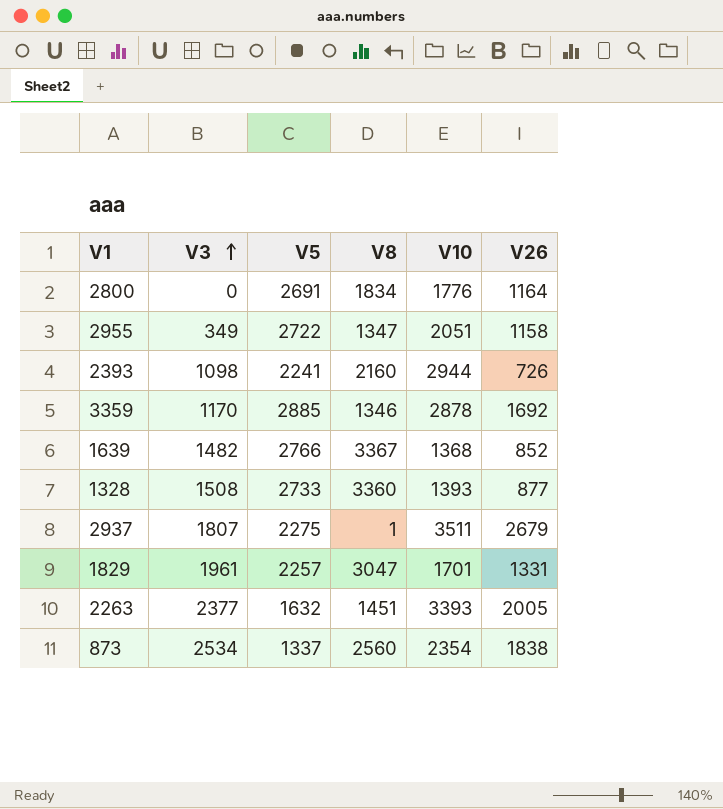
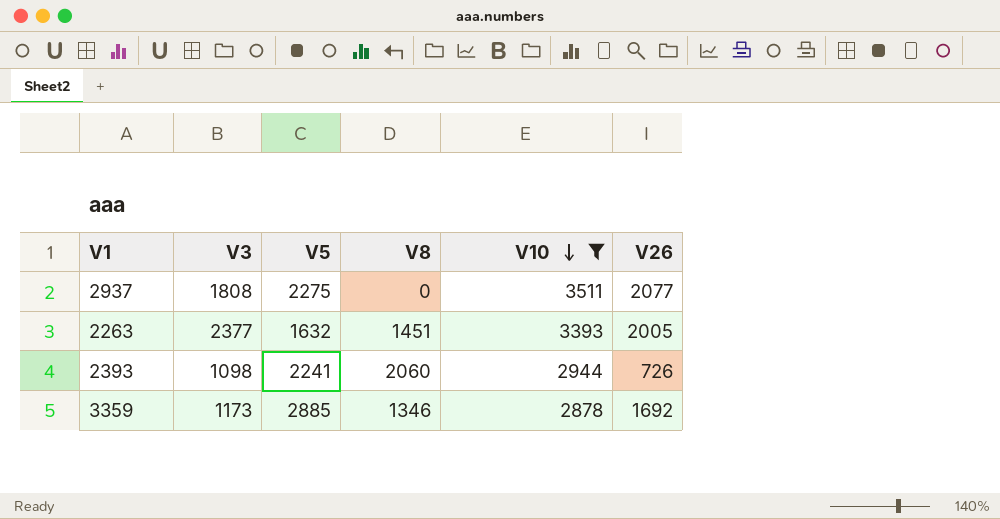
filter: none -> V10 >= 2878
row order: V3 ascending -> V10 descending
2937 | V3: 1807 -> 1808
2937 | V8: 1 -> 0
2937 | V26: 2679 -> 2077
2393 | V8: 2160 -> 2060
3359 | V3: 1170 -> 1173

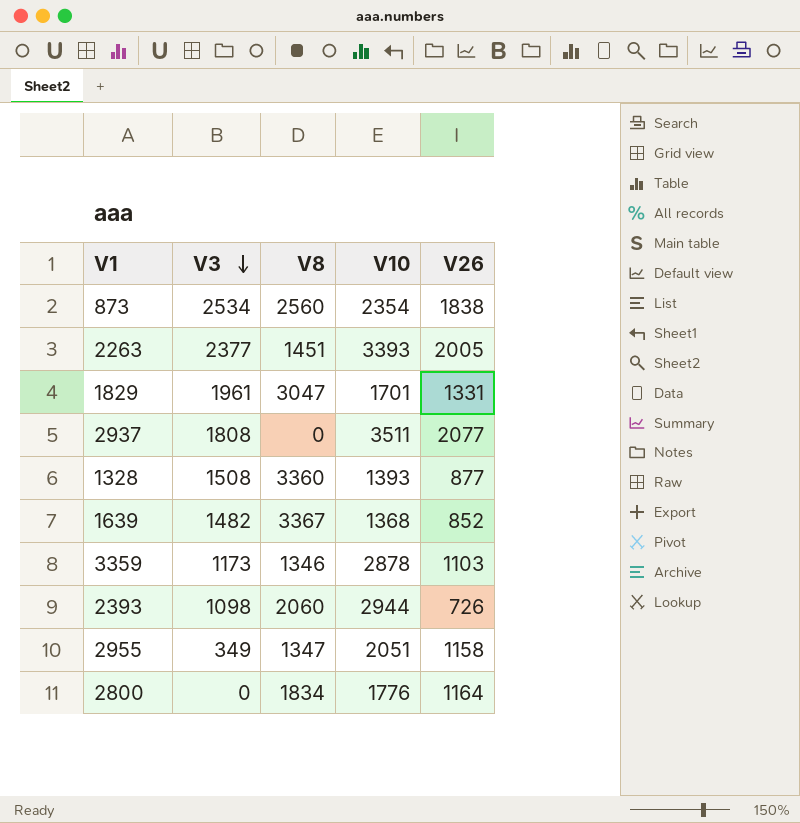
filter: V10 >= 2878 -> none
row order: V10 descending -> V3 descending
column V5 | position: 3 -> none
3359 | V26: 1692 -> 1103

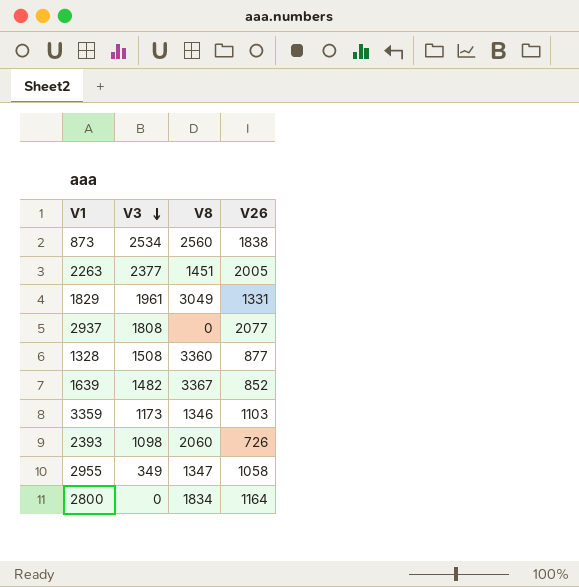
column V10 | position: 4 -> none
1829 | V8: 3047 -> 3049
2955 | V26: 1158 -> 1058

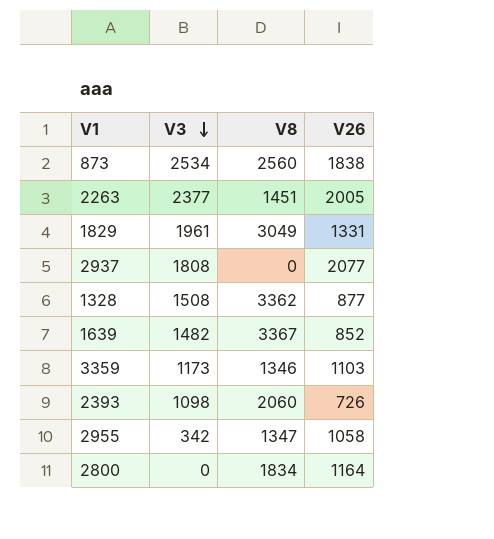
1328 | V8: 3360 -> 3362
2955 | V3: 349 -> 342

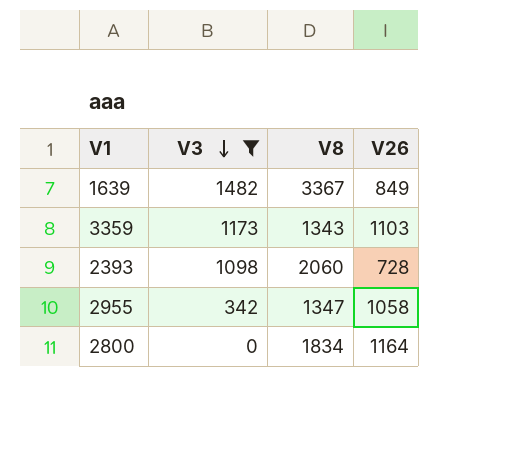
filter: none -> V3 <= 1482
1639 | V26: 852 -> 849
3359 | V8: 1346 -> 1343
2393 | V26: 726 -> 728

